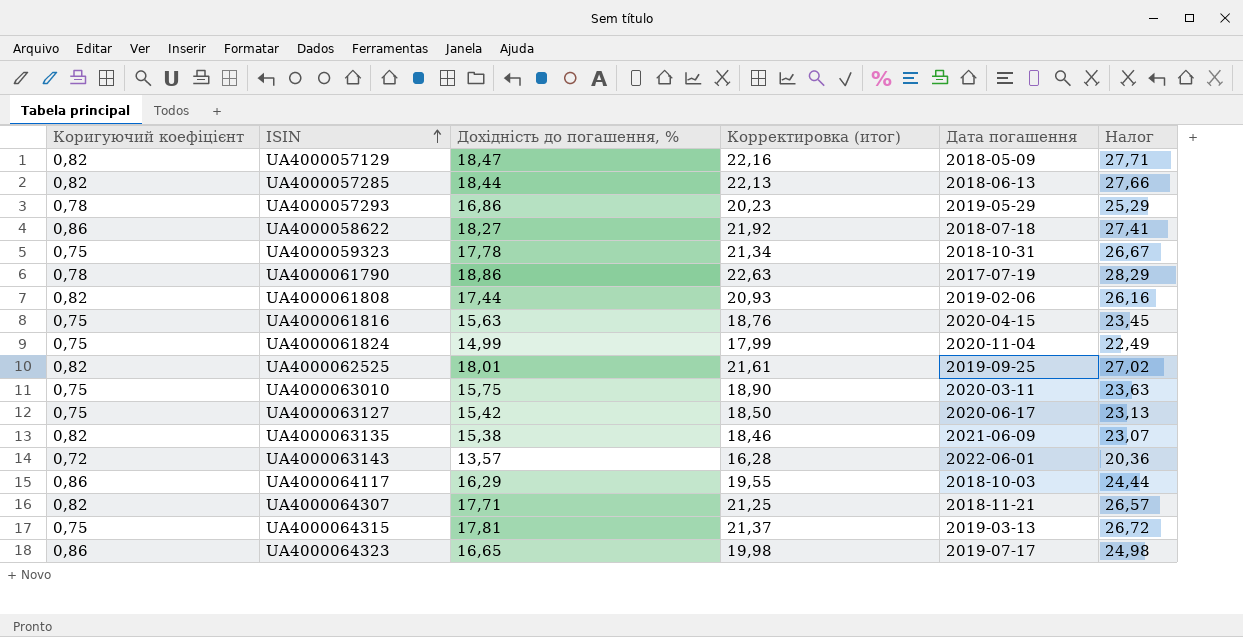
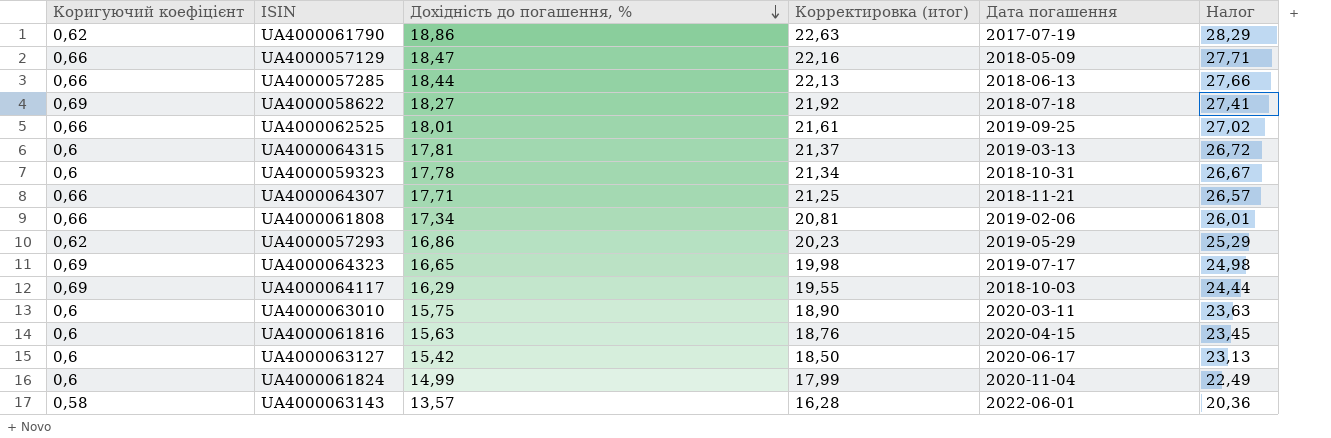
row order: ISIN ascending -> Дохідність до погашення, % descending
row UA4000063135: 0,82 | 15,38 | 18,46 | 2021-06-09 | 23,07 -> none
UA4000061790 | Коригуючий коефіцієнт: 0,78 -> 0,62
UA4000057129 | Коригуючий коефіцієнт: 0,82 -> 0,66
UA4000057285 | Коригуючий коефіцієнт: 0,82 -> 0,66
UA4000058622 | Коригуючий коефіцієнт: 0,86 -> 0,69
UA4000062525 | Коригуючий коефіцієнт: 0,82 -> 0,66
UA4000064315 | Коригуючий коефіцієнт: 0,75 -> 0,6
UA4000059323 | Коригуючий коефіцієнт: 0,75 -> 0,6
UA4000064307 | Коригуючий коефіцієнт: 0,82 -> 0,66
UA4000061808 | Коригуючий коефіцієнт: 0,82 -> 0,66
UA4000061808 | Дохідність до погашення, %: 17,44 -> 17,34
UA4000061808 | Корректировка (итог): 20,93 -> 20,81
UA4000061808 | Налог: 26,16 -> 26,01
UA4000057293 | Коригуючий коефіцієнт: 0,78 -> 0,62
UA4000064323 | Коригуючий коефіцієнт: 0,86 -> 0,69
UA4000064117 | Коригуючий коефіцієнт: 0,86 -> 0,69
UA4000063010 | Коригуючий коефіцієнт: 0,75 -> 0,6
UA4000061816 | Коригуючий коефіцієнт: 0,75 -> 0,6
UA4000063127 | Коригуючий коефіцієнт: 0,75 -> 0,6
UA4000061824 | Коригуючий коефіцієнт: 0,75 -> 0,6
UA4000063143 | Коригуючий коефіцієнт: 0,72 -> 0,58

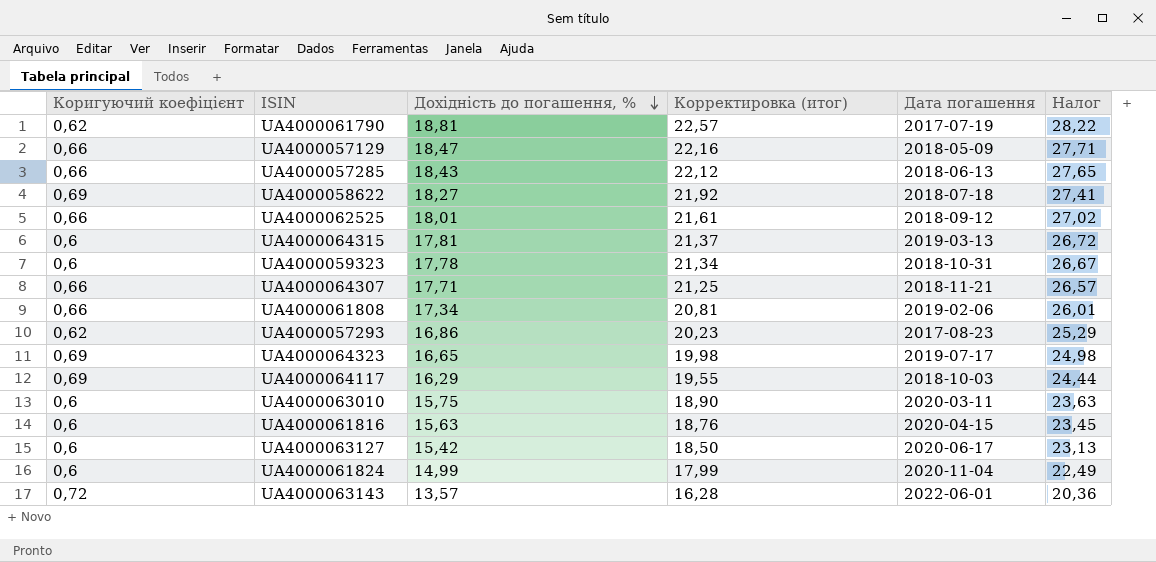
UA4000061790 | Дохідність до погашення, %: 18,86 -> 18,81
UA4000061790 | Корректировка (итог): 22,63 -> 22,57
UA4000061790 | Налог: 28,29 -> 28,22
UA4000057285 | Дохідність до погашення, %: 18,44 -> 18,43
UA4000057285 | Корректировка (итог): 22,13 -> 22,12
UA4000057285 | Налог: 27,66 -> 27,65
UA4000062525 | Дата погашення: 2019-09-25 -> 2018-09-12
UA4000057293 | Дата погашення: 2019-05-29 -> 2017-08-23
UA4000063143 | Коригуючий коефіцієнт: 0,58 -> 0,72

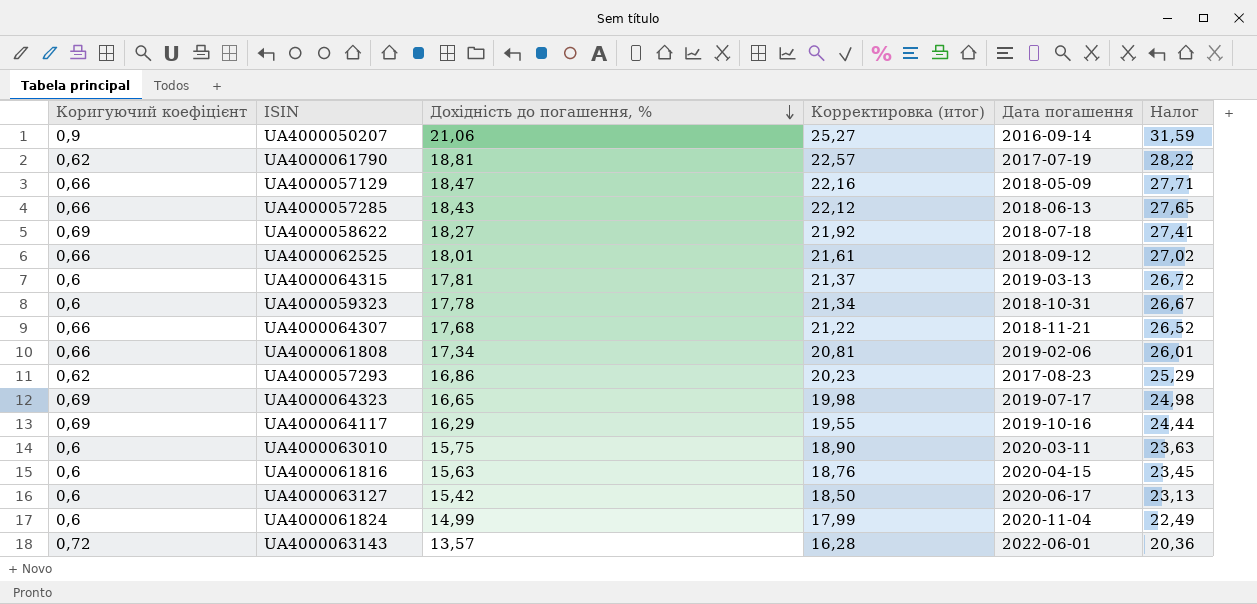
row UA4000050207: none -> 0,9 | 21,06 | 25,27 | 2016-09-14 | 31,59
UA4000064307 | Дохідність до погашення, %: 17,71 -> 17,68
UA4000064307 | Корректировка (итог): 21,25 -> 21,22
UA4000064307 | Налог: 26,57 -> 26,52
UA4000064117 | Дата погашення: 2018-10-03 -> 2019-10-16

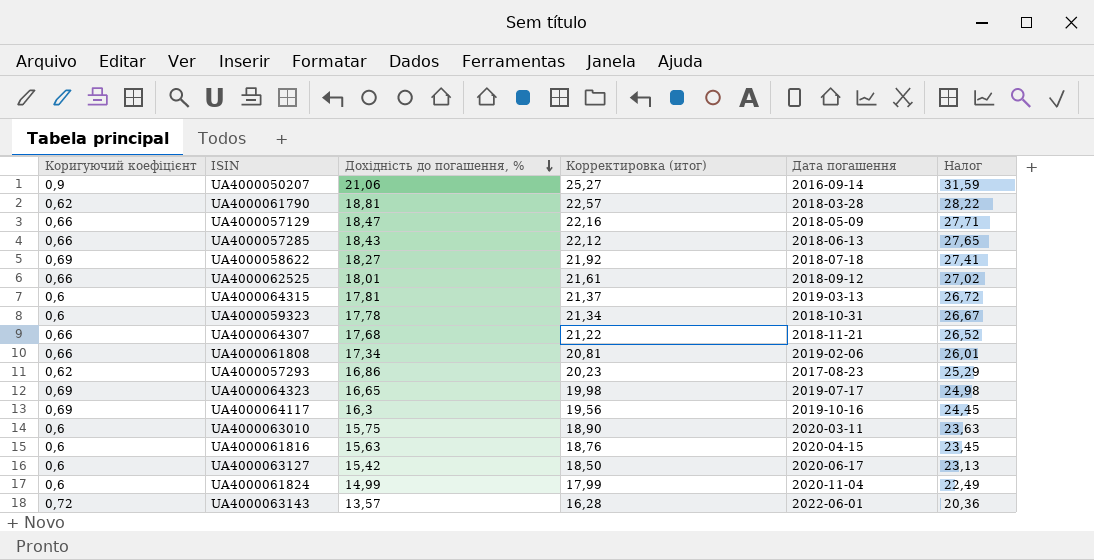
UA4000061790 | Дата погашення: 2017-07-19 -> 2018-03-28
UA4000064117 | Дохідність до погашення, %: 16,29 -> 16,3
UA4000064117 | Корректировка (итог): 19,55 -> 19,56
UA4000064117 | Налог: 24,44 -> 24,45

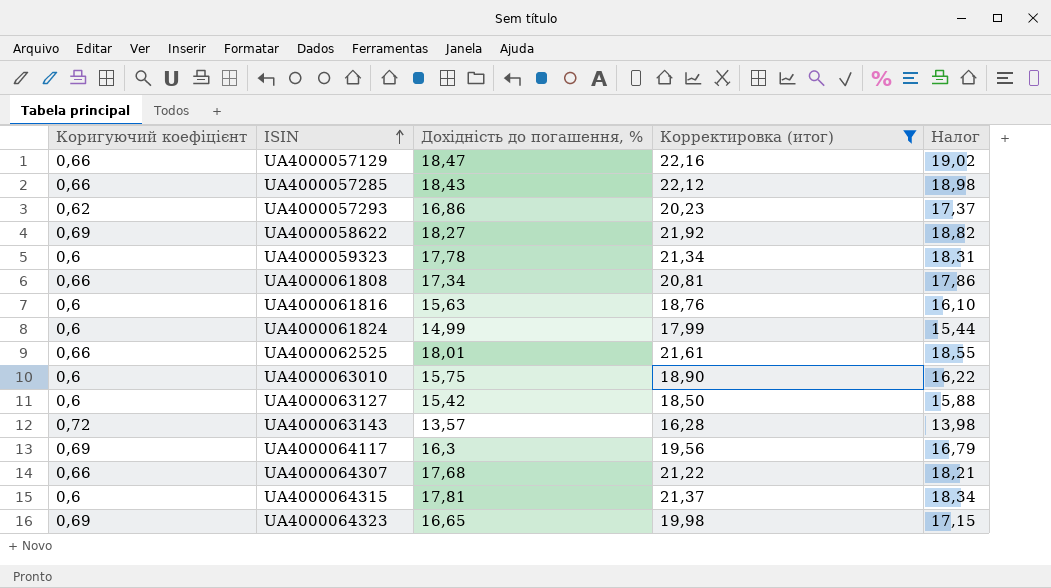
filter: none -> Корректировка (итог) <= 22,16
row order: Дохідність до погашення, % descending -> ISIN ascending
column Дата погашення | position: 5 -> none
column Налог | formula: [Дохідність до погашення, %] * 1,5 -> [Дохідність до погашення, %] * 1,03

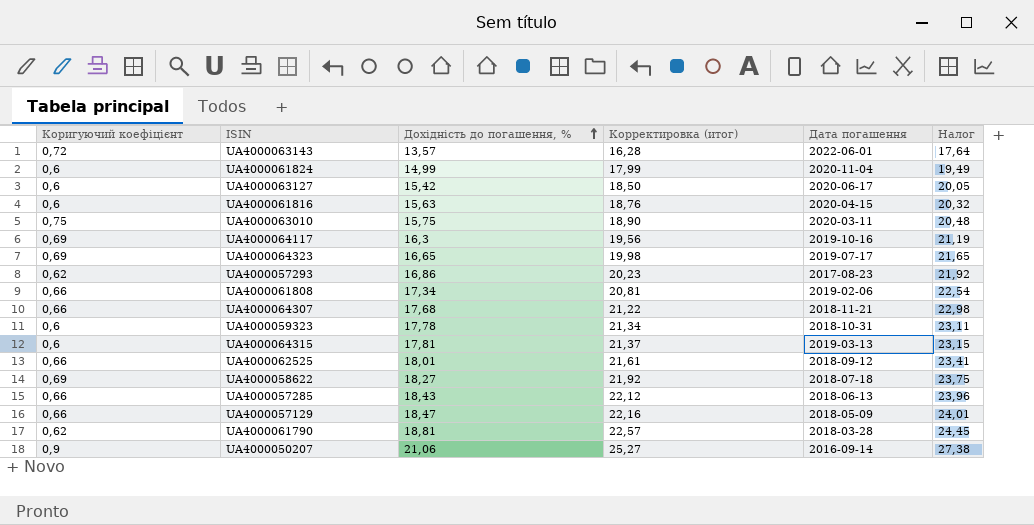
filter: Корректировка (итог) <= 22,16 -> none
row order: ISIN ascending -> Дохідність до погашення, % ascending
column Дата погашення | position: none -> 5
column Налог | formula: [Дохідність до погашення, %] * 1,03 -> [Дохідність до погашення, %] * 1,3
UA4000063010 | Коригуючий коефіцієнт: 0,6 -> 0,75

